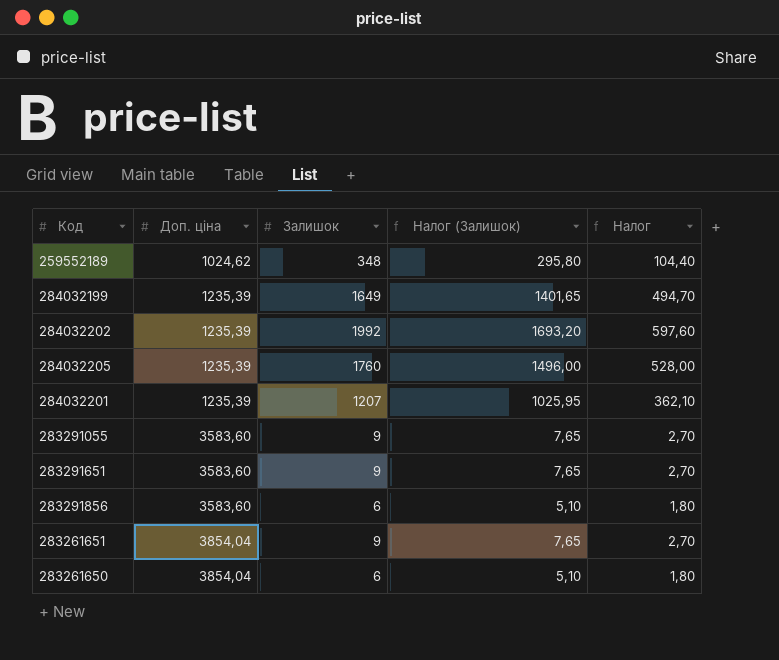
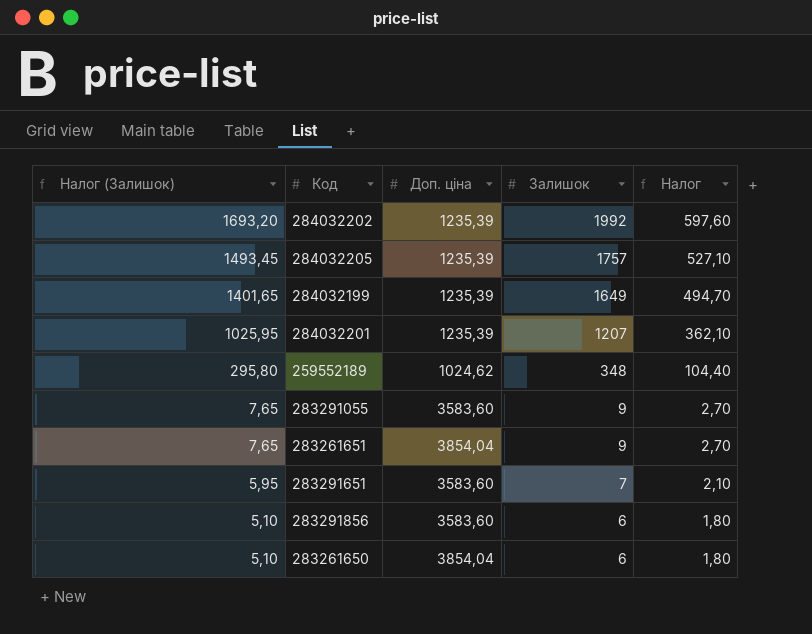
row order: Доп. ціна ascending -> Налог (Залишок) descending
column Налог (Залишок) | position: 4 -> 1
284032205 | Налог (Залишок): 1496,00 -> 1493,45
284032205 | Залишок: 1760 -> 1757
284032205 | Налог: 528,00 -> 527,10
283291651 | Налог (Залишок): 7,65 -> 5,95
283291651 | Залишок: 9 -> 7
283291651 | Налог: 2,70 -> 2,10

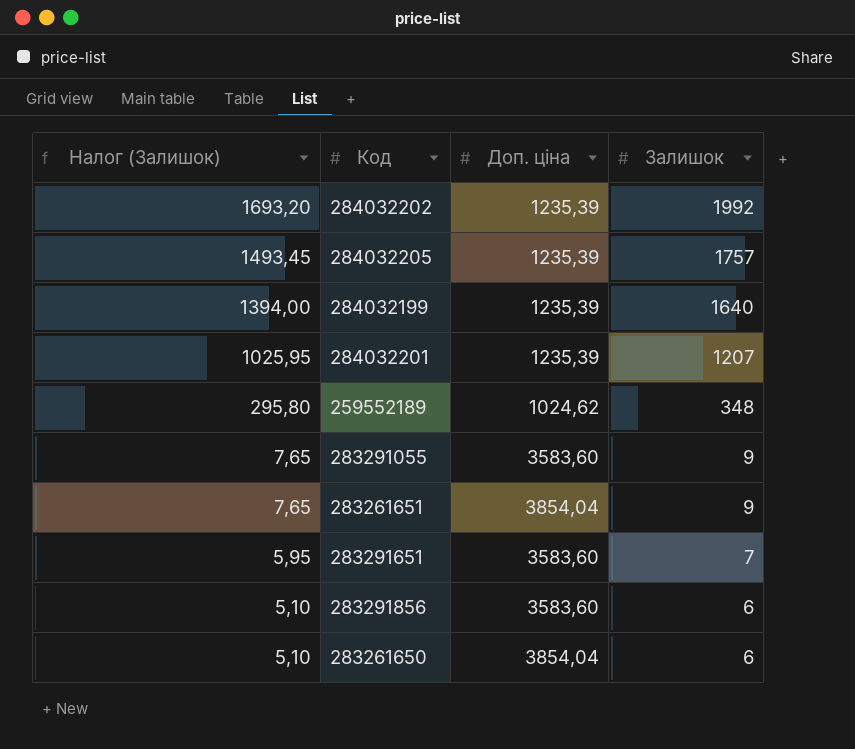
column Налог | formula: [Залишок] * 0,3 -> none
284032199 | Налог (Залишок): 1401,65 -> 1394,00
284032199 | Залишок: 1649 -> 1640

